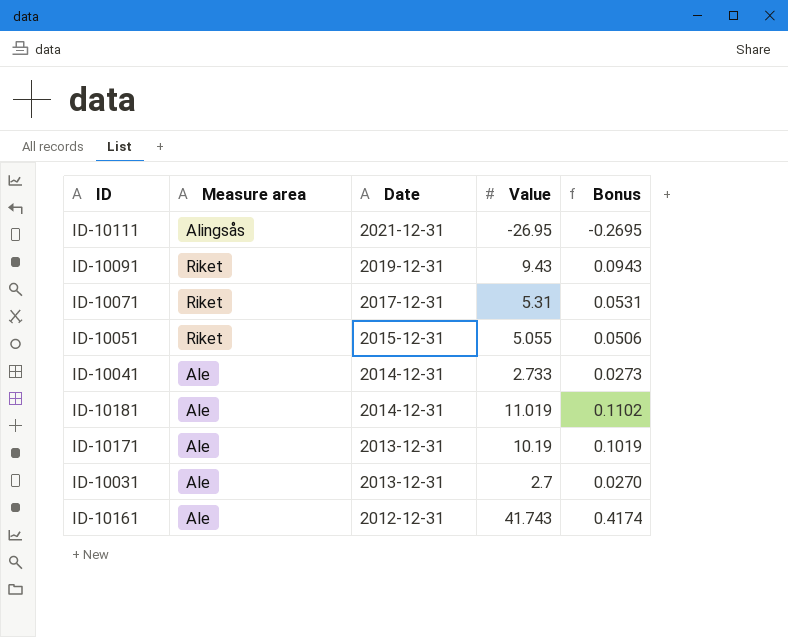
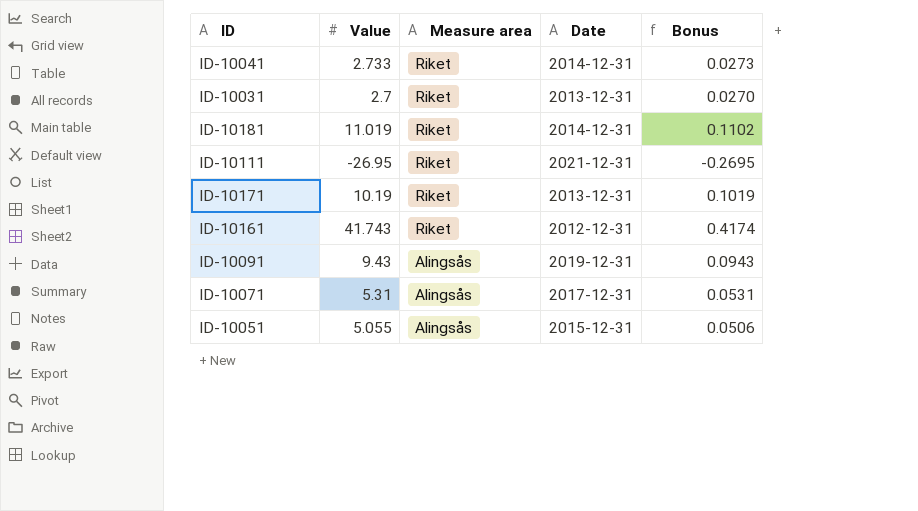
row order: Date descending -> Measure area descending
column Value | position: 4 -> 2
ID-10041 | Measure area: Ale -> Riket
ID-10031 | Measure area: Ale -> Riket
ID-10181 | Measure area: Ale -> Riket
ID-10111 | Measure area: Alingsås -> Riket
ID-10171 | Measure area: Ale -> Riket
ID-10161 | Measure area: Ale -> Riket
ID-10091 | Measure area: Riket -> Alingsås
ID-10071 | Measure area: Riket -> Alingsås
ID-10051 | Measure area: Riket -> Alingsås

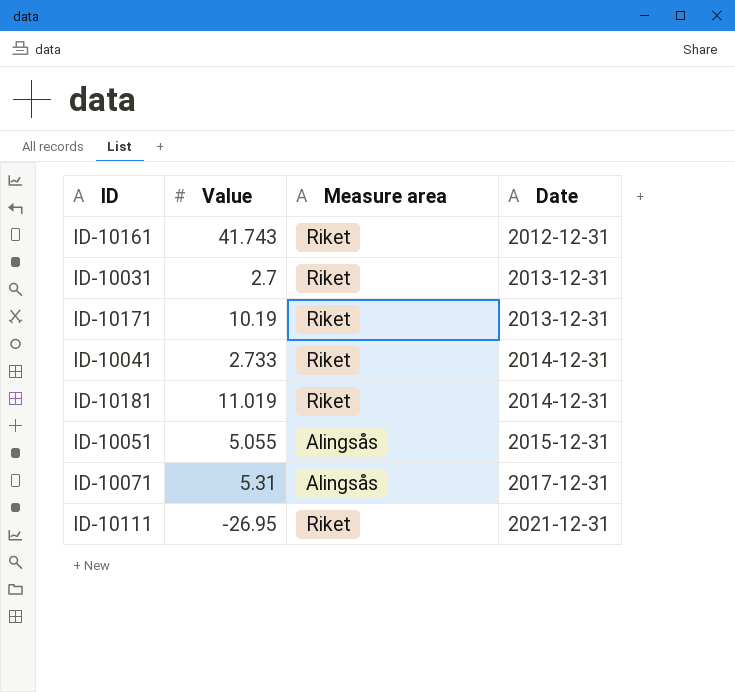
row order: Measure area descending -> Date ascending
column Bonus | formula: [Value] * 0.01 -> none
row ID-10091: 9.43 | Alingsås | 2019-12-31 | 0.0943 -> none

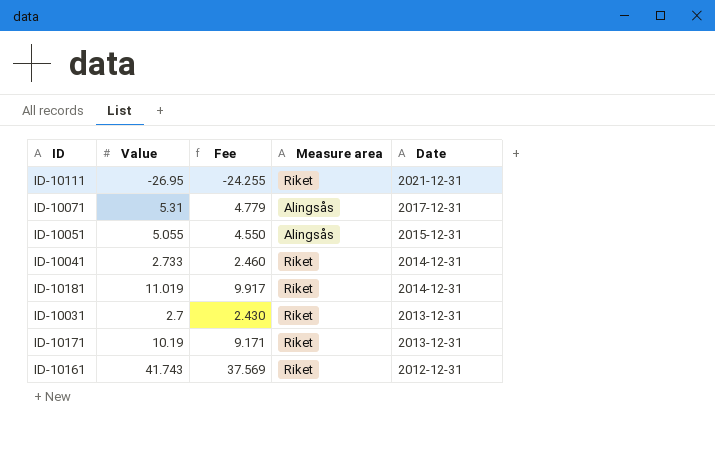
row order: Date ascending -> Date descending
column Fee | formula: none -> [Value] * 0.9

